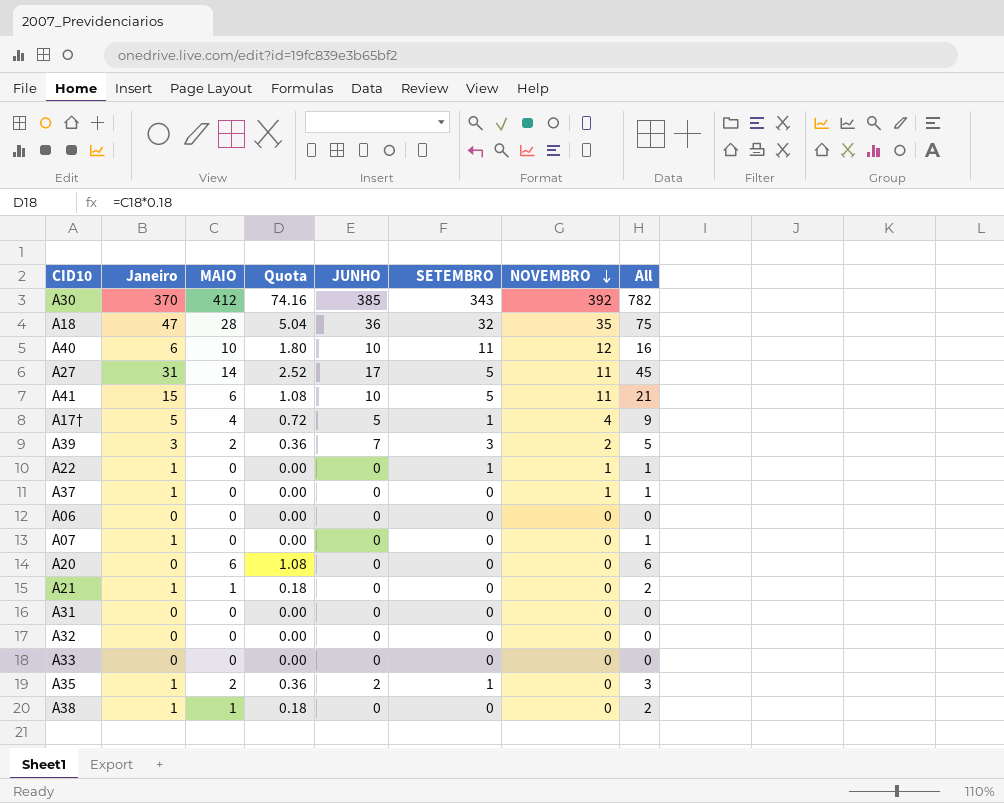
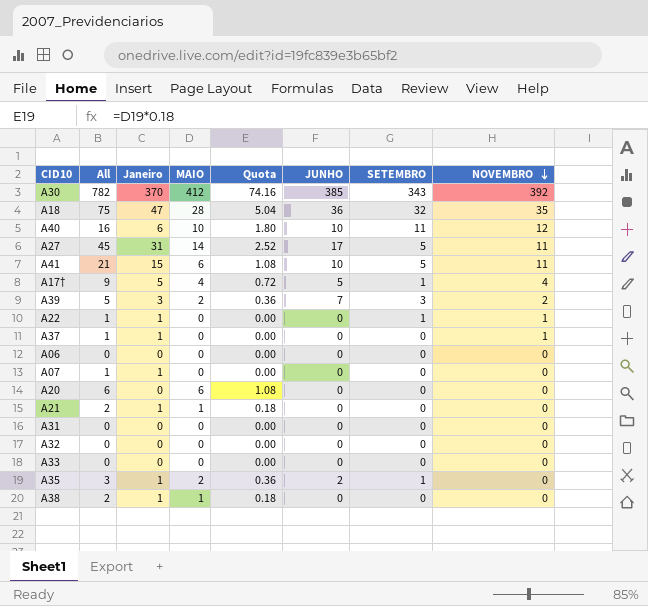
column All | position: 8 -> 2

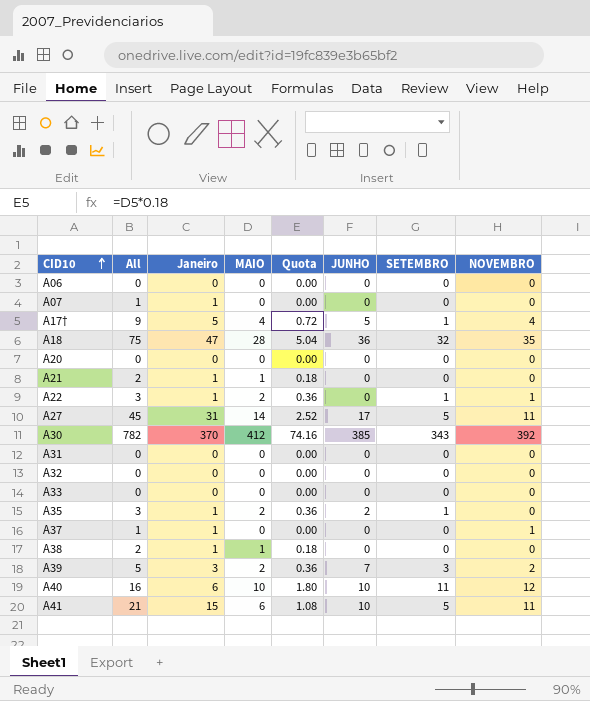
row order: NOVEMBRO descending -> CID10 ascending
A20 | All: 6 -> 0
A20 | MAIO: 6 -> 0
A20 | Quota: 1.08 -> 0.00
A22 | All: 1 -> 3
A22 | MAIO: 0 -> 2
A22 | Quota: 0.00 -> 0.36

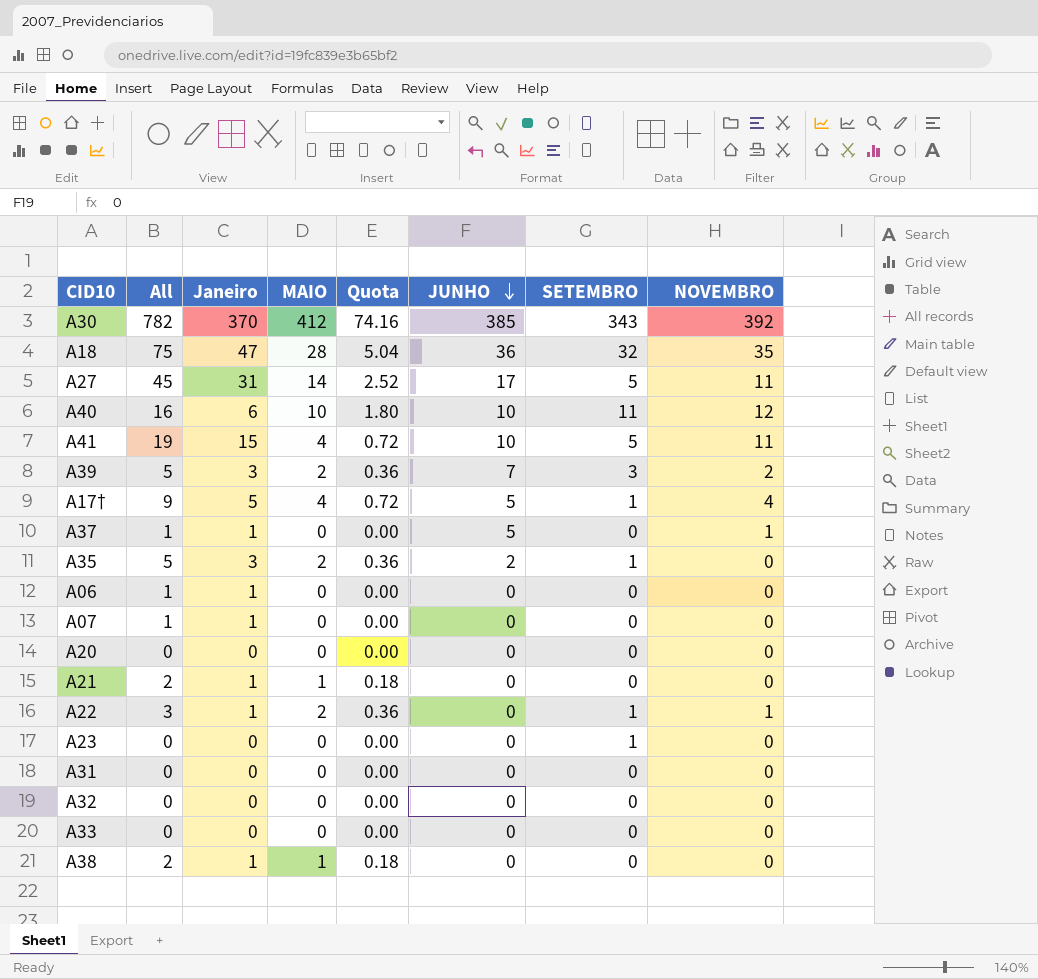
row order: CID10 ascending -> JUNHO descending
A41 | All: 21 -> 19
A41 | MAIO: 6 -> 4
A41 | Quota: 1.08 -> 0.72
A37 | JUNHO: 0 -> 5
A35 | All: 3 -> 5
A35 | Janeiro: 1 -> 3
A06 | All: 0 -> 1
A06 | Janeiro: 0 -> 1
row A23: none -> 0 | 0 | 0 | 0.00 | 0 | 1 | 0

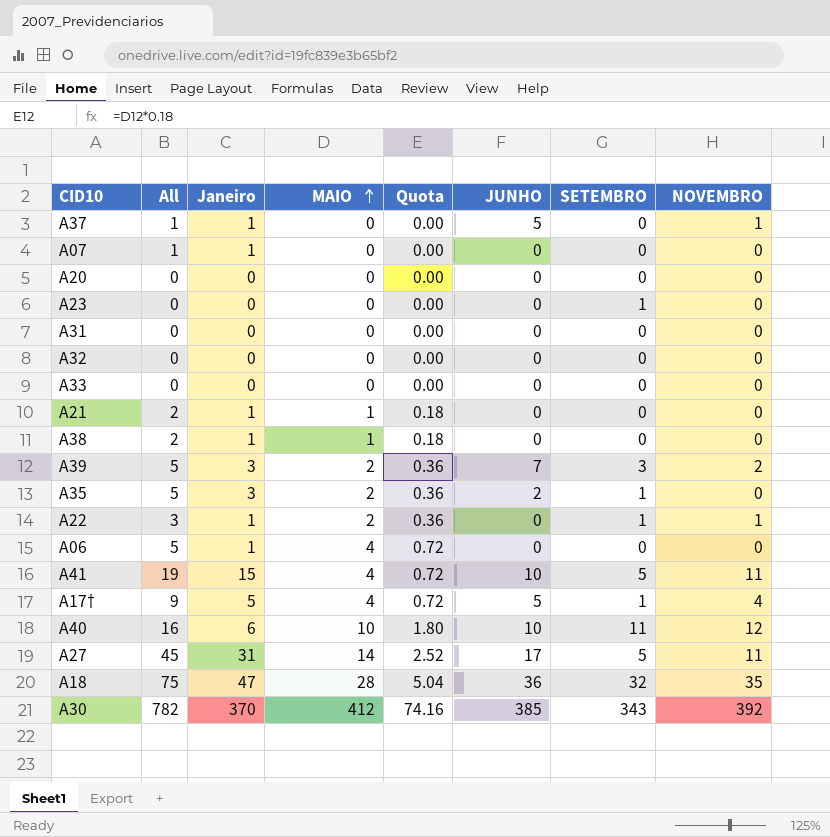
row order: JUNHO descending -> MAIO ascending
A06 | All: 1 -> 5
A06 | MAIO: 0 -> 4
A06 | Quota: 0.00 -> 0.72

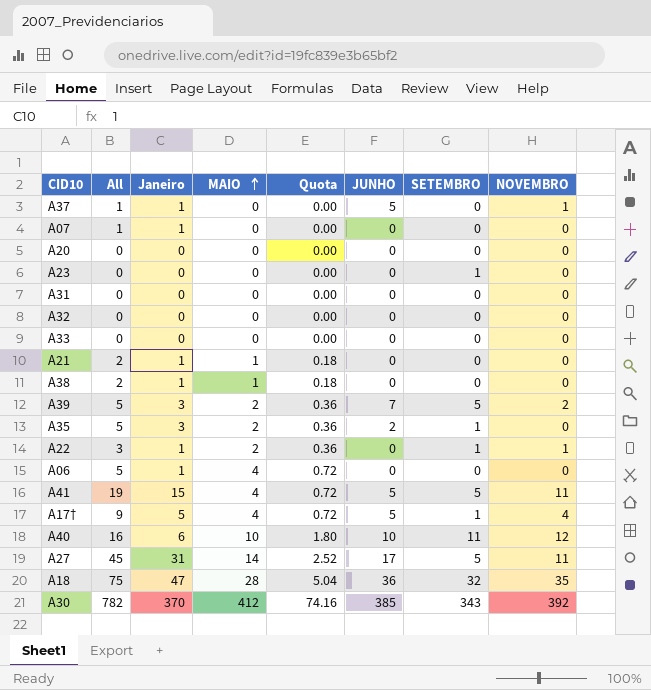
A39 | SETEMBRO: 3 -> 5
A41 | JUNHO: 10 -> 5

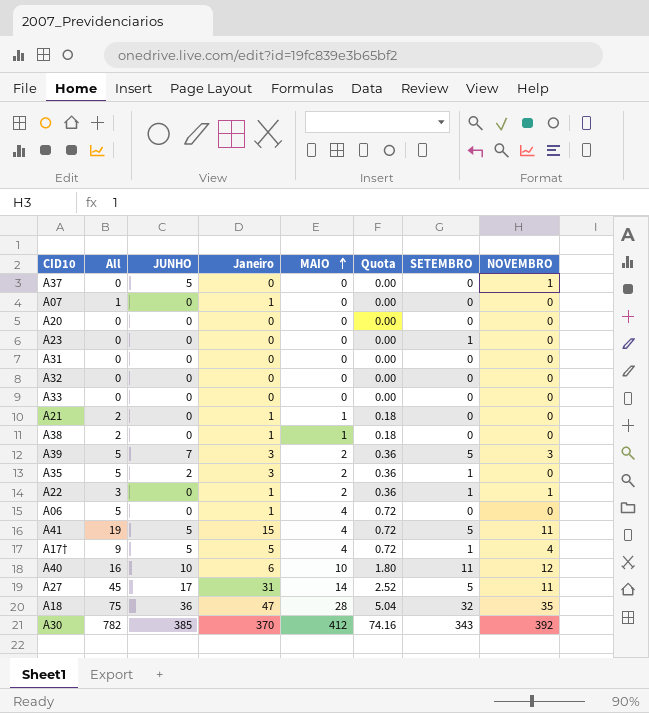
column JUNHO | position: 6 -> 3
A37 | All: 1 -> 0
A37 | Janeiro: 1 -> 0
A39 | NOVEMBRO: 2 -> 3

